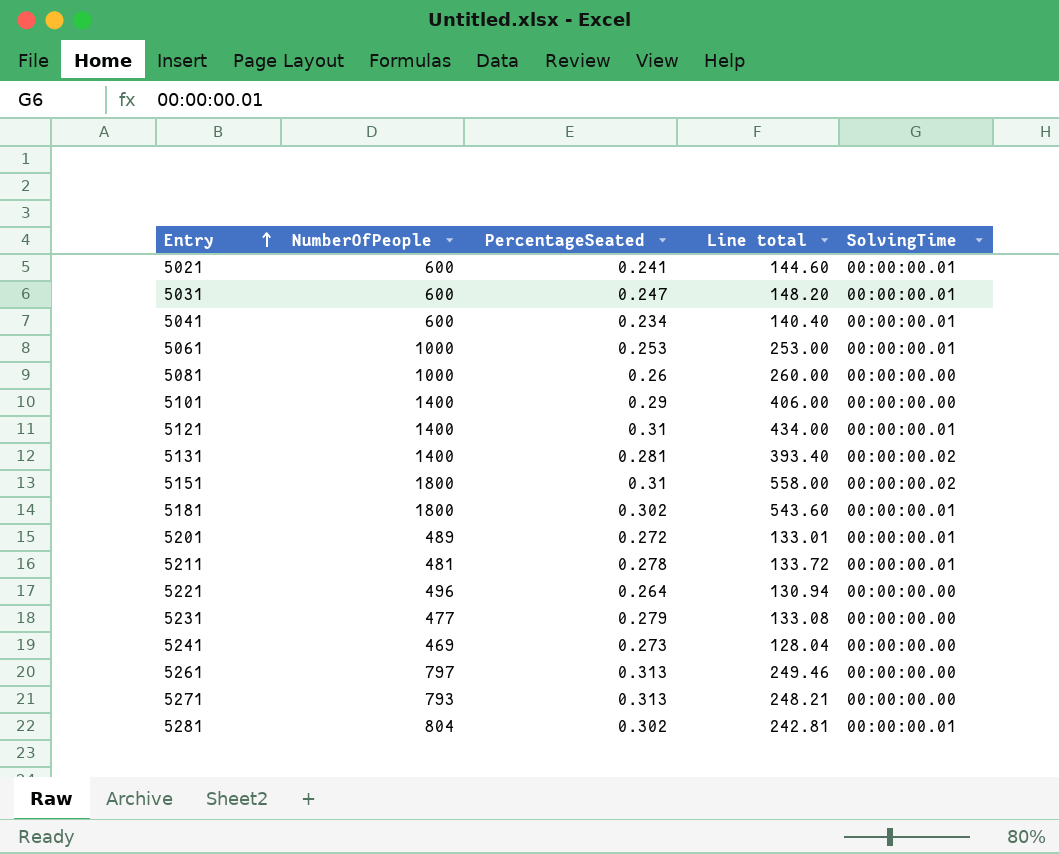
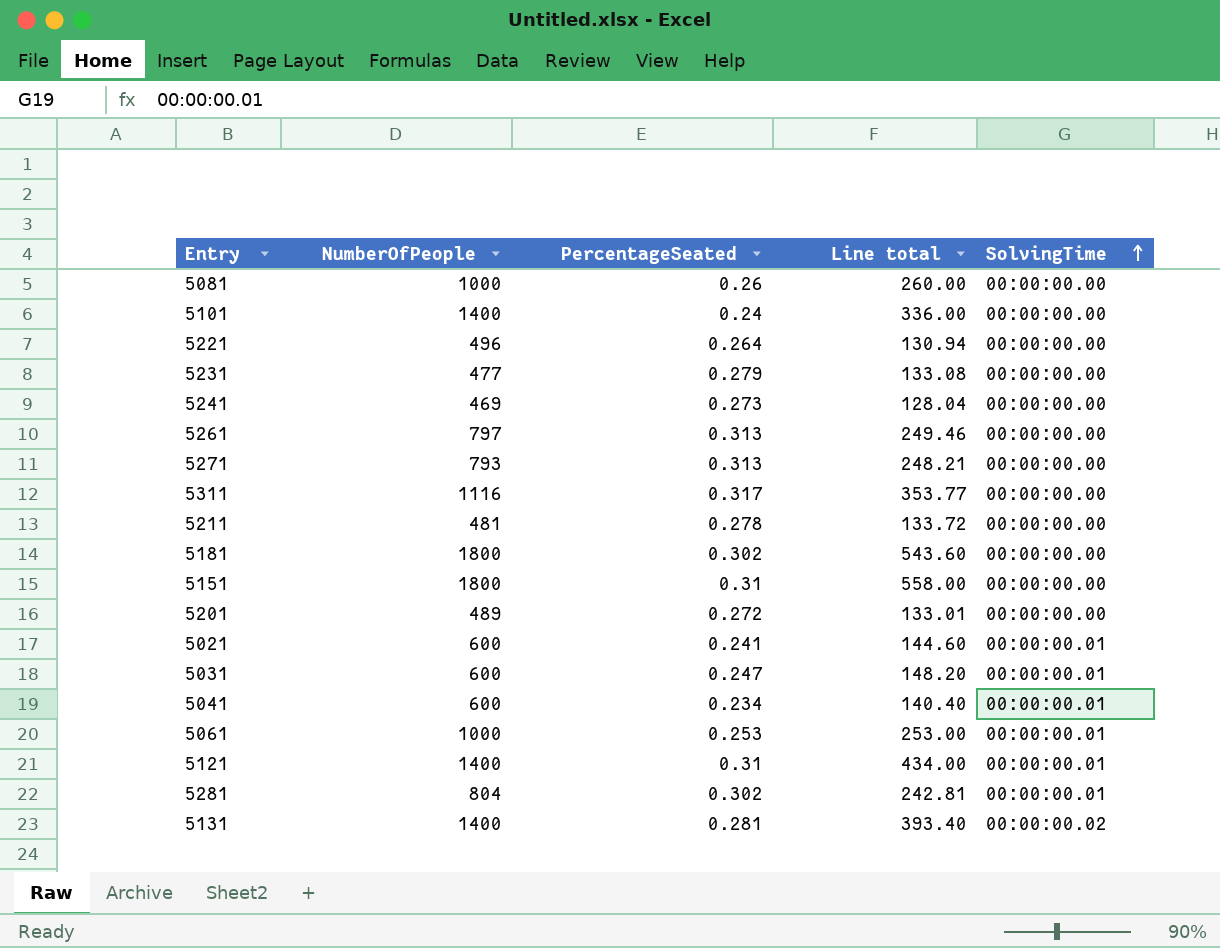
row order: Entry ascending -> SolvingTime ascending
5101 | PercentageSeated: 0.29 -> 0.24
5101 | Line total: 406.00 -> 336.00
row 5311: none -> 1116 | 0.317 | 353.77 | 00:00:00.00
5211 | SolvingTime: 00:00:00.01 -> 00:00:00.00
5181 | SolvingTime: 00:00:00.01 -> 00:00:00.00
5151 | SolvingTime: 00:00:00.02 -> 00:00:00.00
5201 | SolvingTime: 00:00:00.01 -> 00:00:00.00

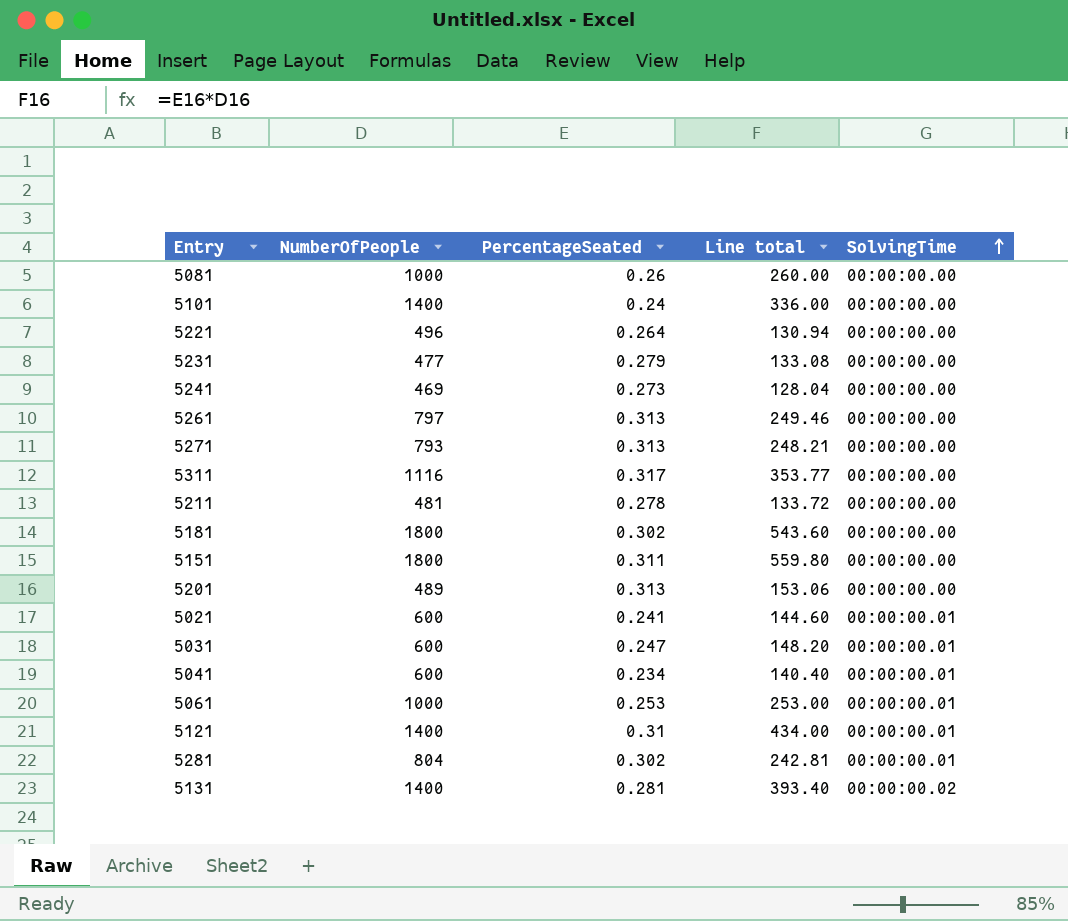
5151 | PercentageSeated: 0.31 -> 0.311
5151 | Line total: 558.00 -> 559.80
5201 | PercentageSeated: 0.272 -> 0.313
5201 | Line total: 133.01 -> 153.06

